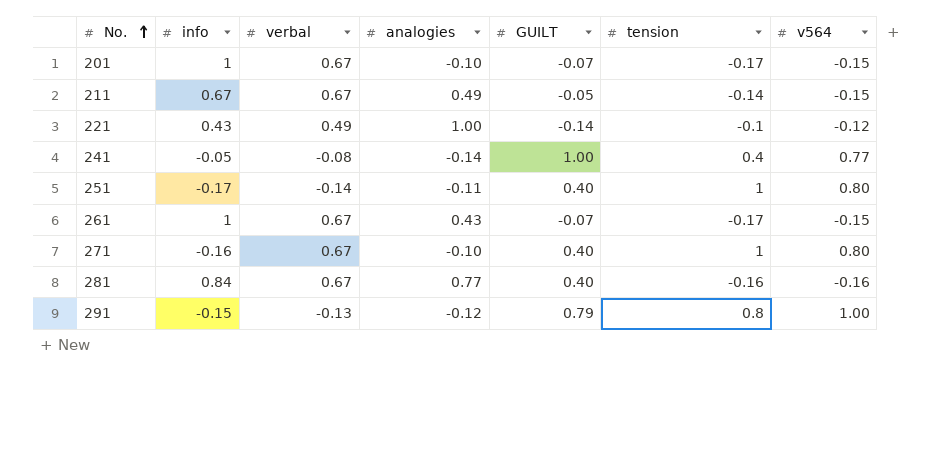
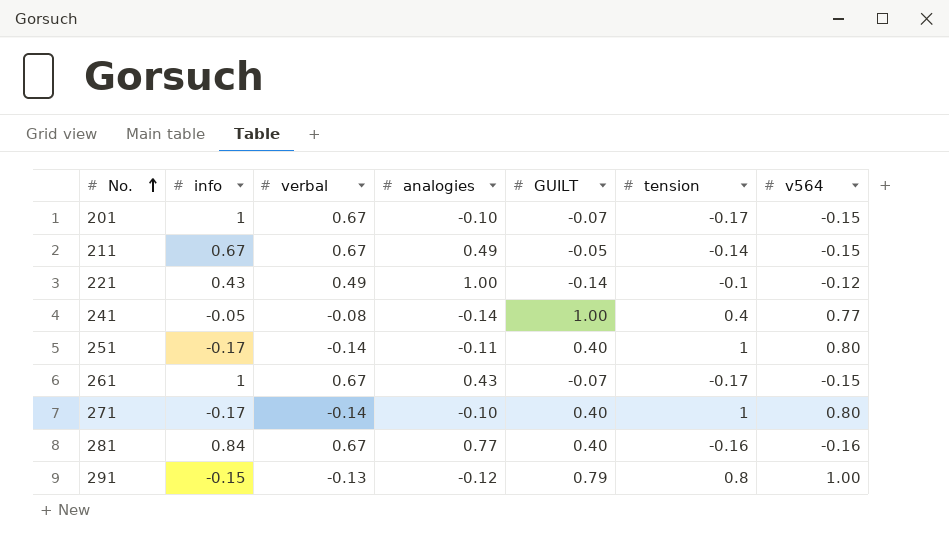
271 | info: -0.16 -> -0.17
271 | verbal: 0.67 -> -0.14

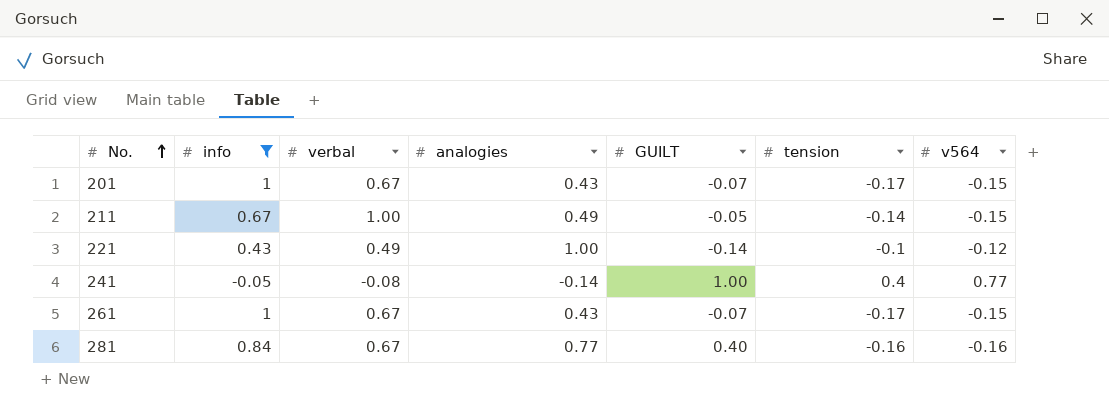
filter: none -> info >= -0.05
201 | analogies: -0.10 -> 0.43
211 | verbal: 0.67 -> 1.00

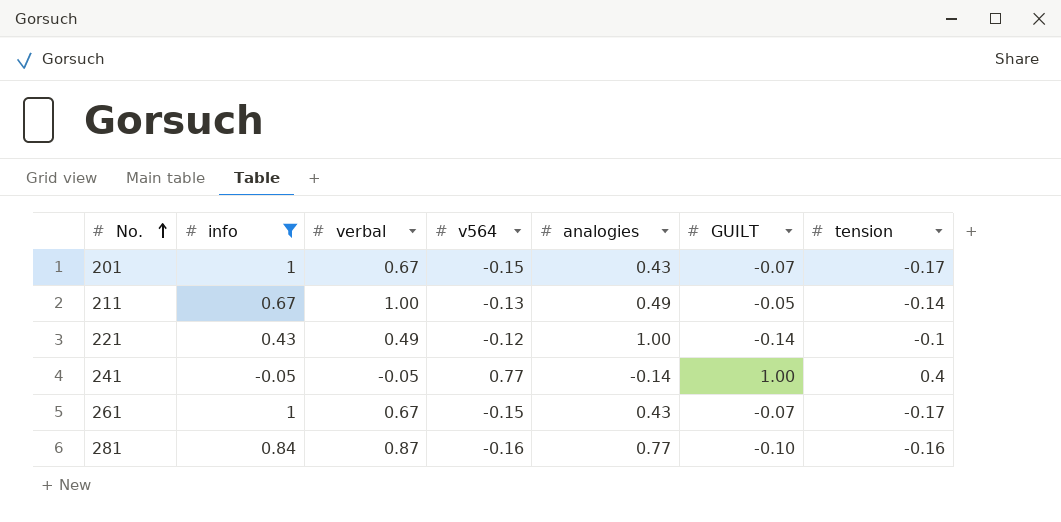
column v564 | position: 7 -> 4
211 | v564: -0.15 -> -0.13
241 | verbal: -0.08 -> -0.05
281 | verbal: 0.67 -> 0.87
281 | GUILT: 0.40 -> -0.10

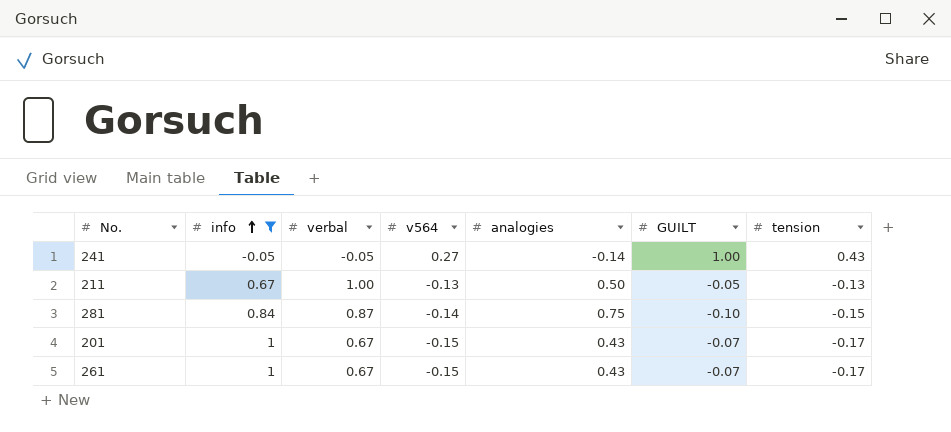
row order: No. ascending -> info ascending
row 221: 0.43 | 0.49 | -0.12 | 1.00 | -0.14 | -0.1 -> none
241 | v564: 0.77 -> 0.27
241 | tension: 0.4 -> 0.43
211 | analogies: 0.49 -> 0.50
211 | tension: -0.14 -> -0.13
281 | v564: -0.16 -> -0.14
281 | analogies: 0.77 -> 0.75
281 | tension: -0.16 -> -0.15

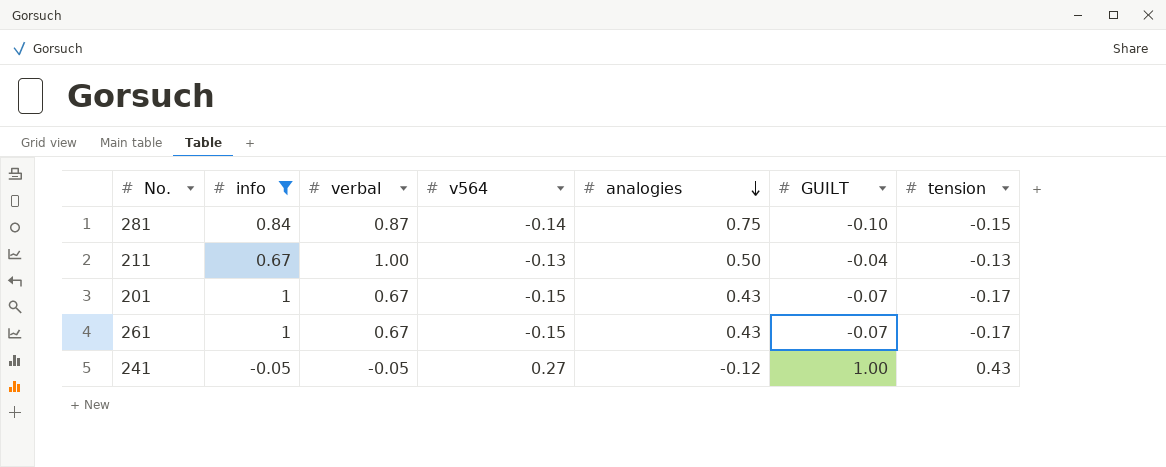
row order: info ascending -> analogies descending
211 | GUILT: -0.05 -> -0.04
241 | analogies: -0.14 -> -0.12

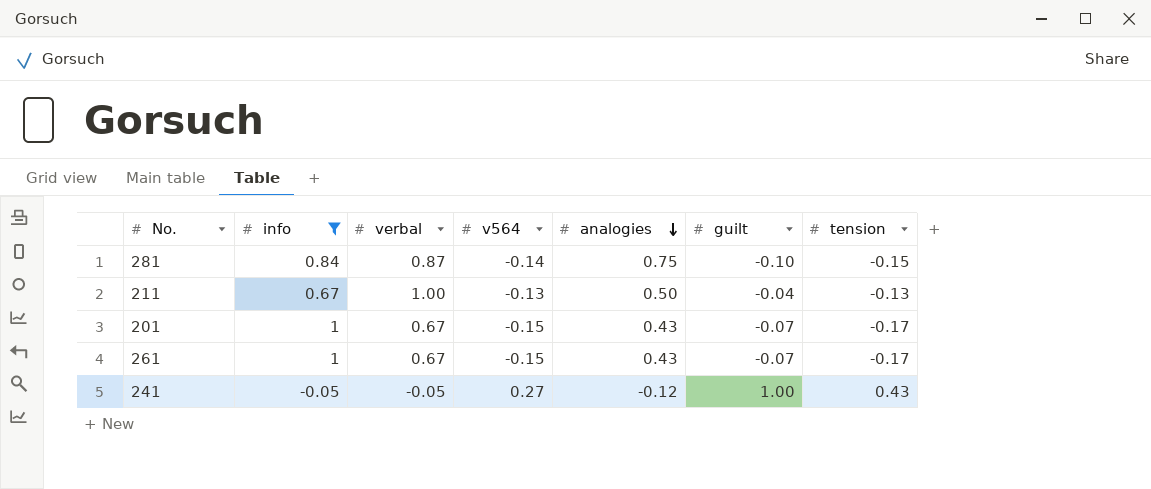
column name: GUILT -> guilt

